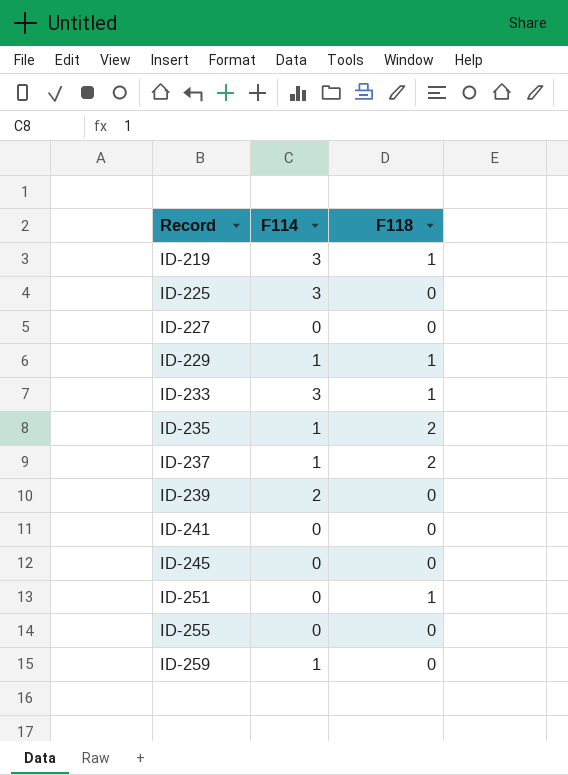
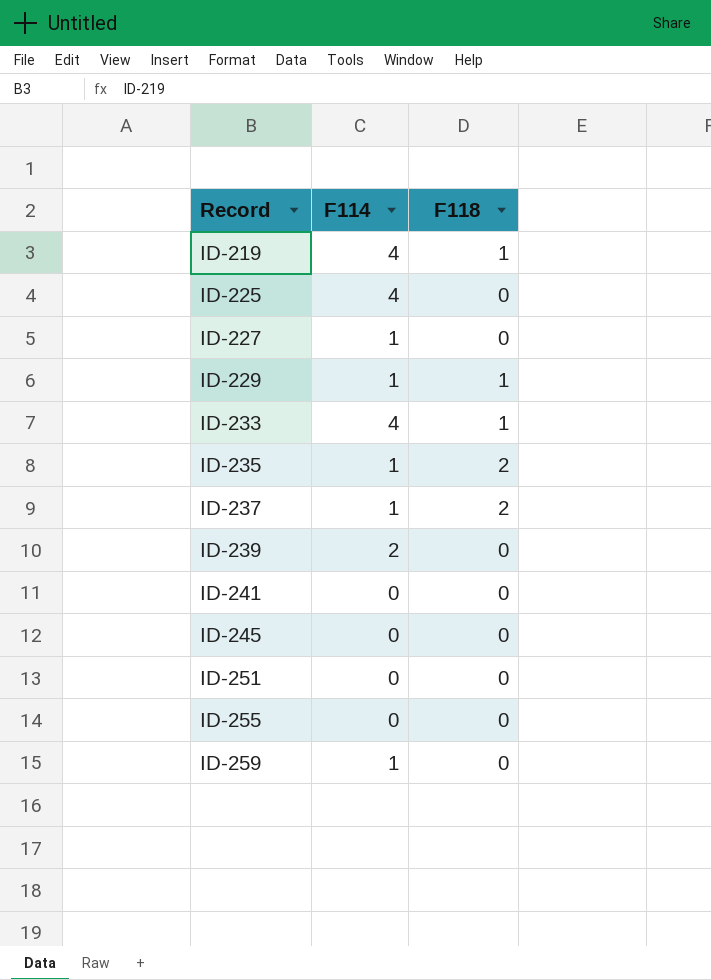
ID-219 | F114: 3 -> 4
ID-225 | F114: 3 -> 4
ID-227 | F114: 0 -> 1
ID-233 | F114: 3 -> 4
ID-251 | F118: 1 -> 0

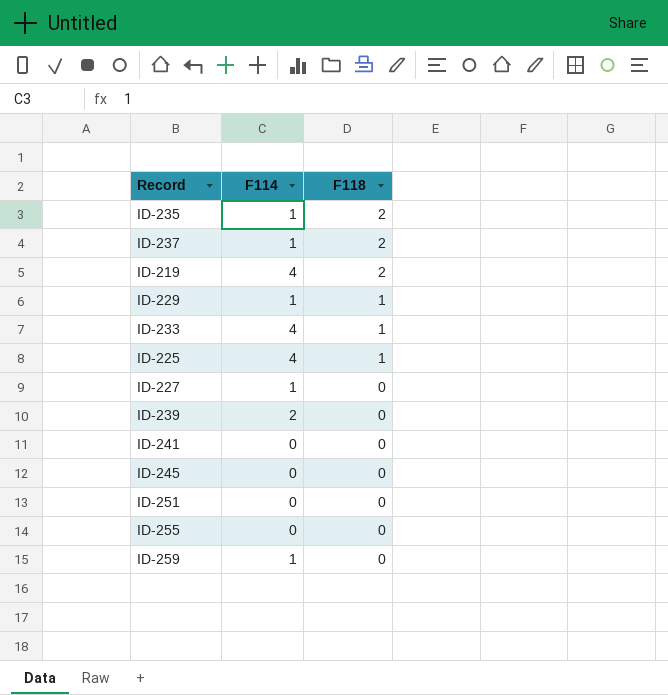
row order: Record ascending -> F118 descending
ID-219 | F118: 1 -> 2
ID-225 | F118: 0 -> 1

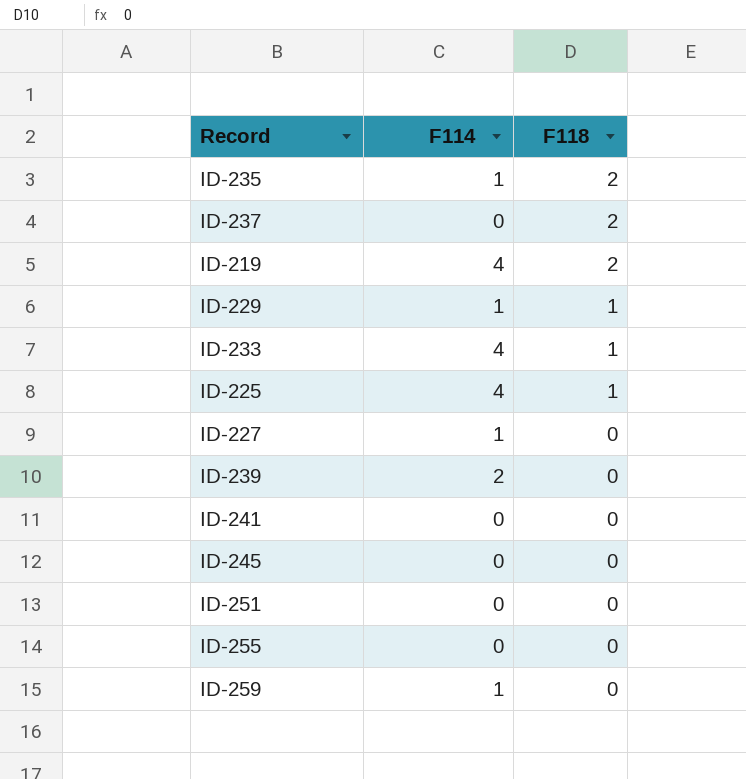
ID-237 | F114: 1 -> 0

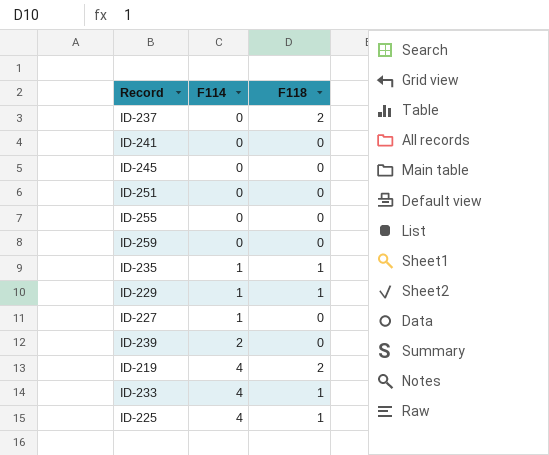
row order: F118 descending -> F114 ascending
ID-259 | F114: 1 -> 0
ID-235 | F118: 2 -> 1

